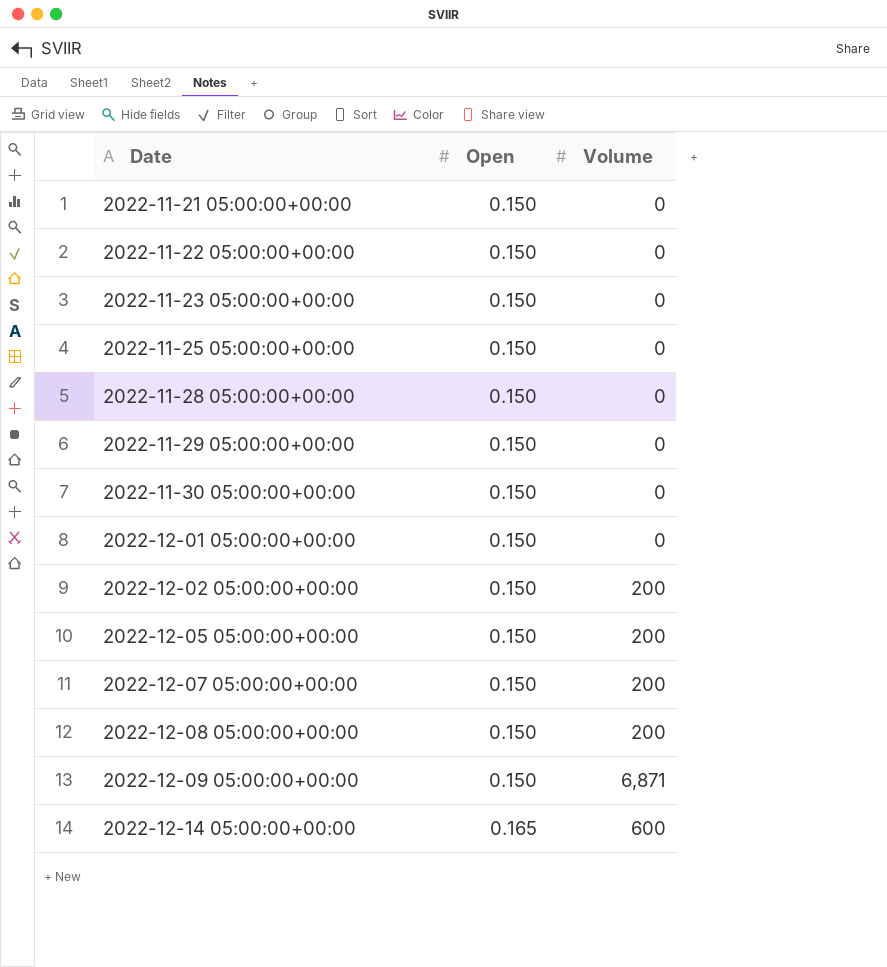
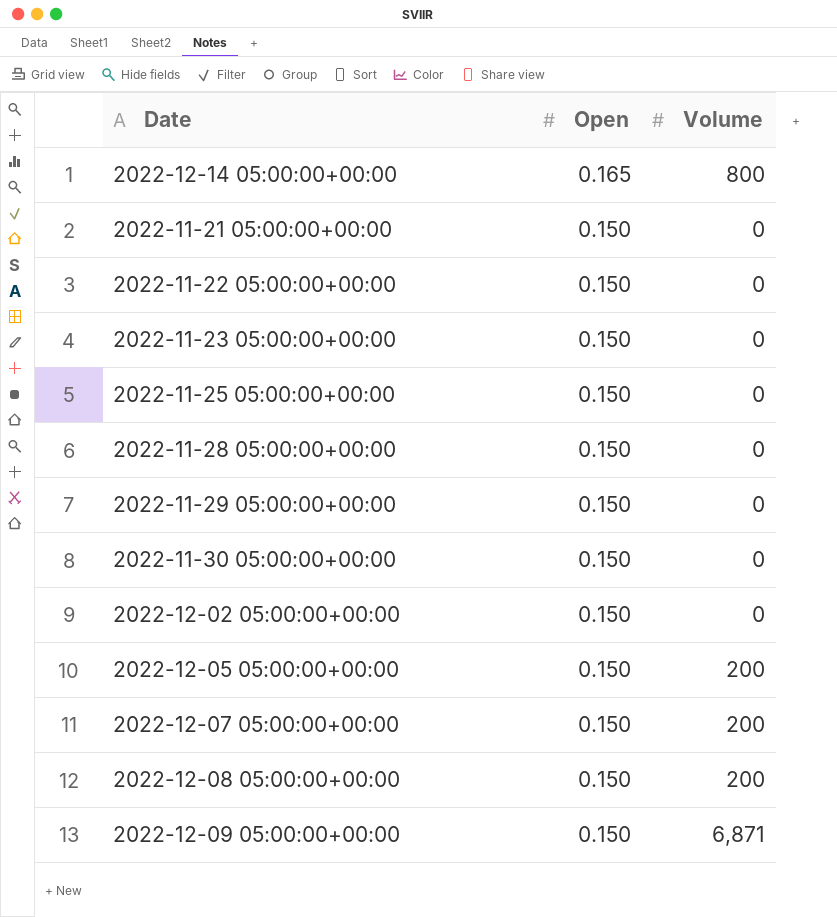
row order: Date ascending -> Open descending
row 2022-12-01 05:00:00+00:00: 0.150 | 0 -> none
2022-12-14 05:00:00+00:00 | Volume: 600 -> 800
2022-12-02 05:00:00+00:00 | Volume: 200 -> 0

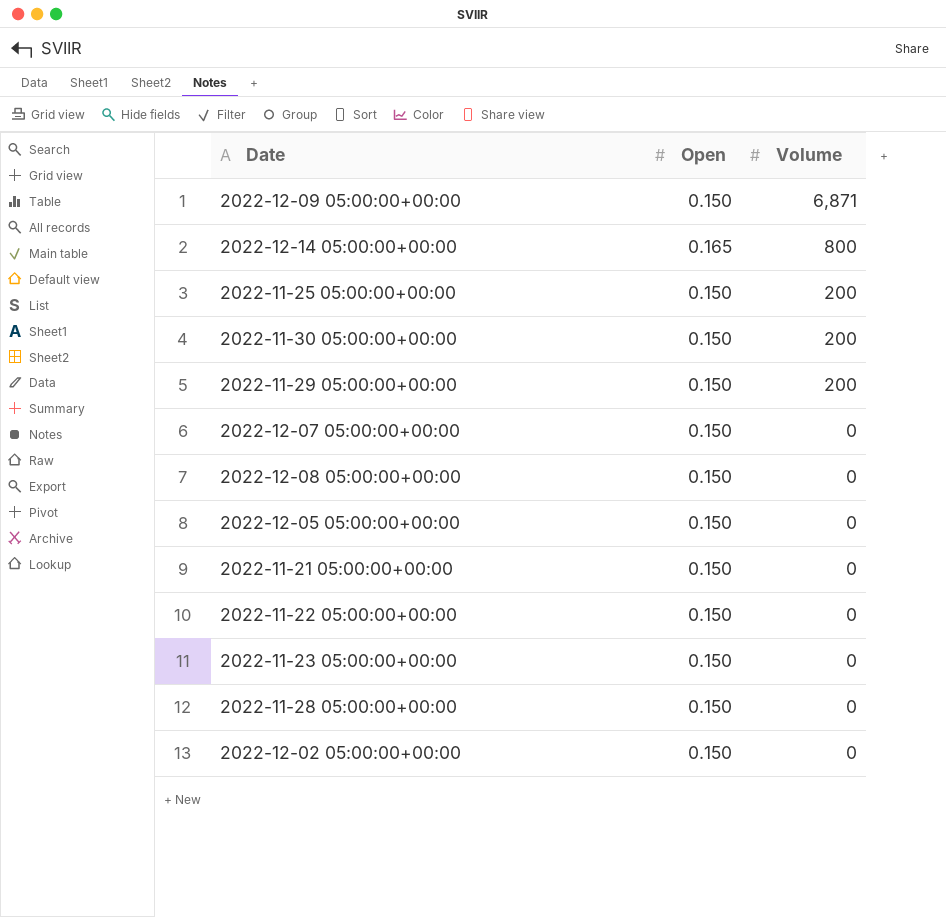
row order: Open descending -> Volume descending
2022-11-25 05:00:00+00:00 | Volume: 0 -> 200
2022-11-30 05:00:00+00:00 | Volume: 0 -> 200
2022-11-29 05:00:00+00:00 | Volume: 0 -> 200
2022-12-07 05:00:00+00:00 | Volume: 200 -> 0
2022-12-08 05:00:00+00:00 | Volume: 200 -> 0
2022-12-05 05:00:00+00:00 | Volume: 200 -> 0

